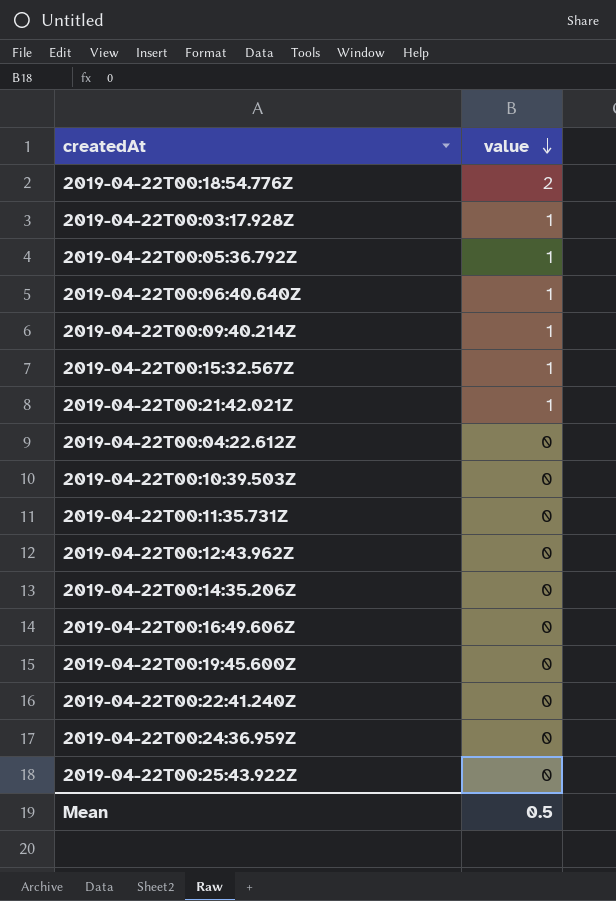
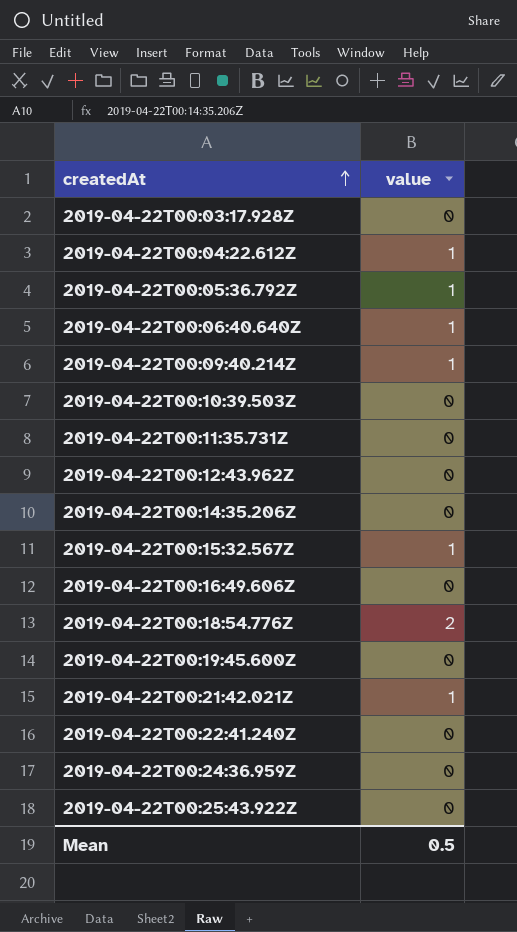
row order: value descending -> createdAt ascending
2019-04-22T00:03:17.928Z | value: 1 -> 0
2019-04-22T00:04:22.612Z | value: 0 -> 1

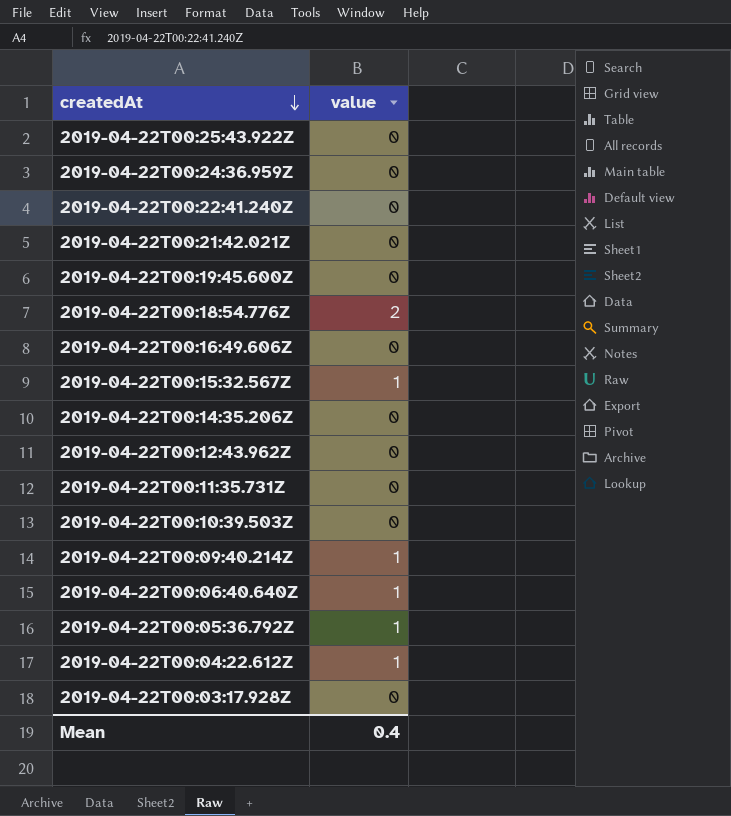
row order: createdAt ascending -> createdAt descending
2019-04-22T00:21:42.021Z | value: 1 -> 0
Mean | value: 0.5 -> 0.4

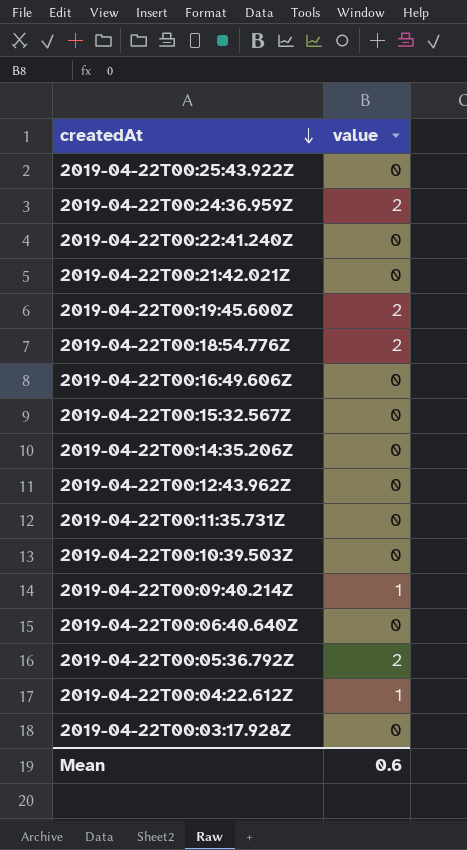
2019-04-22T00:24:36.959Z | value: 0 -> 2
2019-04-22T00:19:45.600Z | value: 0 -> 2
2019-04-22T00:15:32.567Z | value: 1 -> 0
2019-04-22T00:06:40.640Z | value: 1 -> 0
2019-04-22T00:05:36.792Z | value: 1 -> 2
Mean | value: 0.4 -> 0.6

